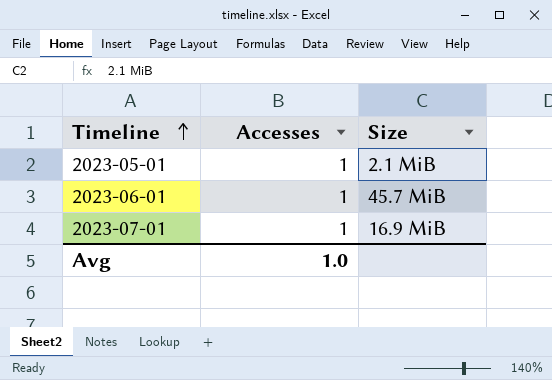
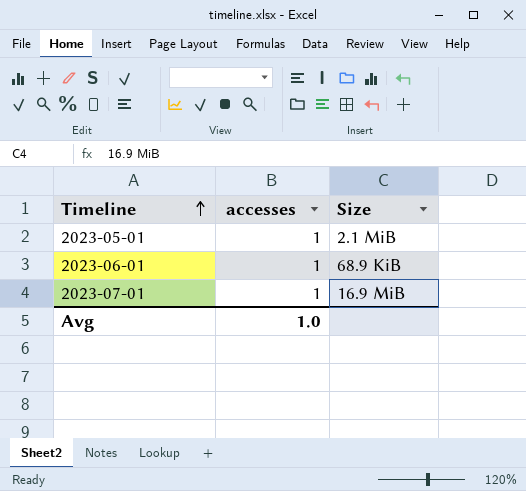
column name: Accesses -> accesses
2023-06-01 | Size: 45.7 MiB -> 68.9 KiB

